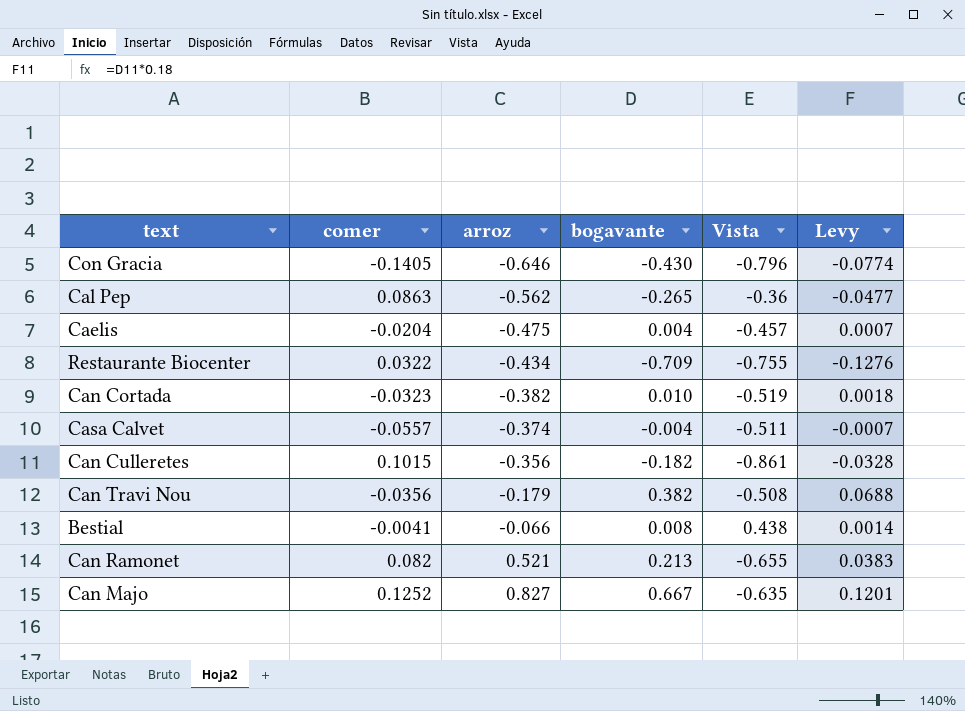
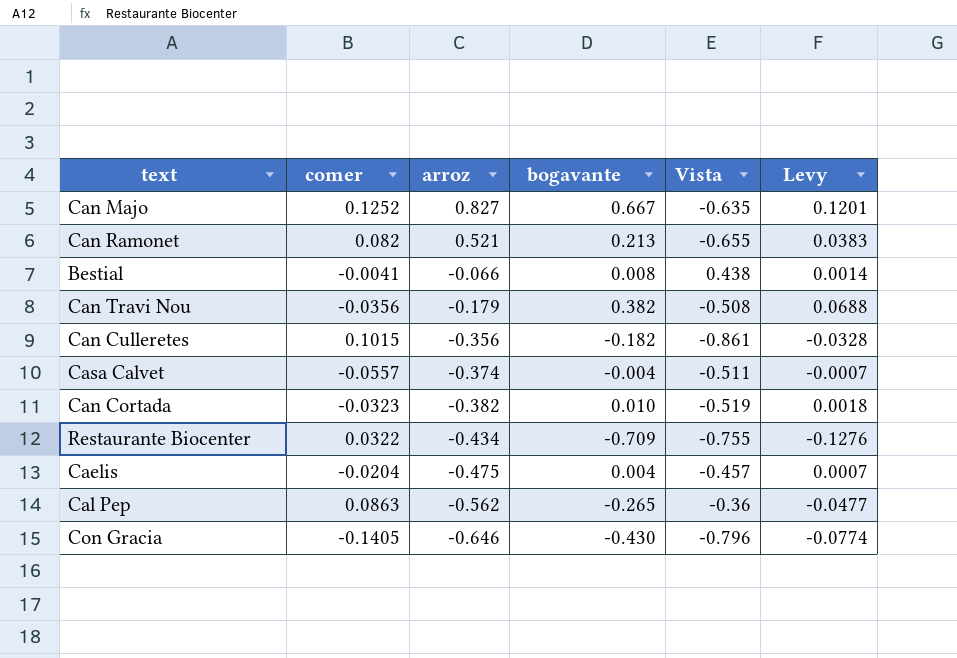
row order: arroz ascending -> arroz descending

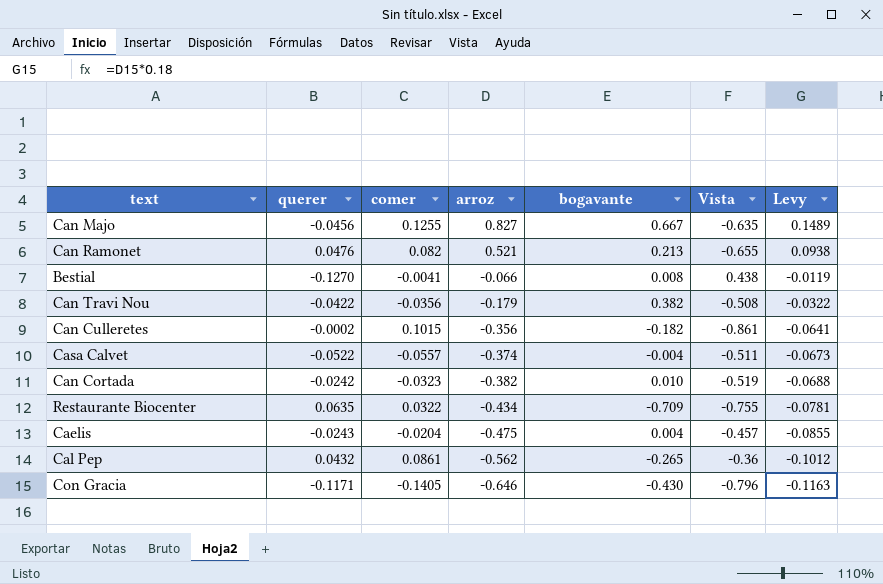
column querer | position: none -> 2
column Levy | formula: [bogavante] * 0.18 -> [arroz] * 0.18
Can Majo | comer: 0.1252 -> 0.1255
Cal Pep | comer: 0.0863 -> 0.0861

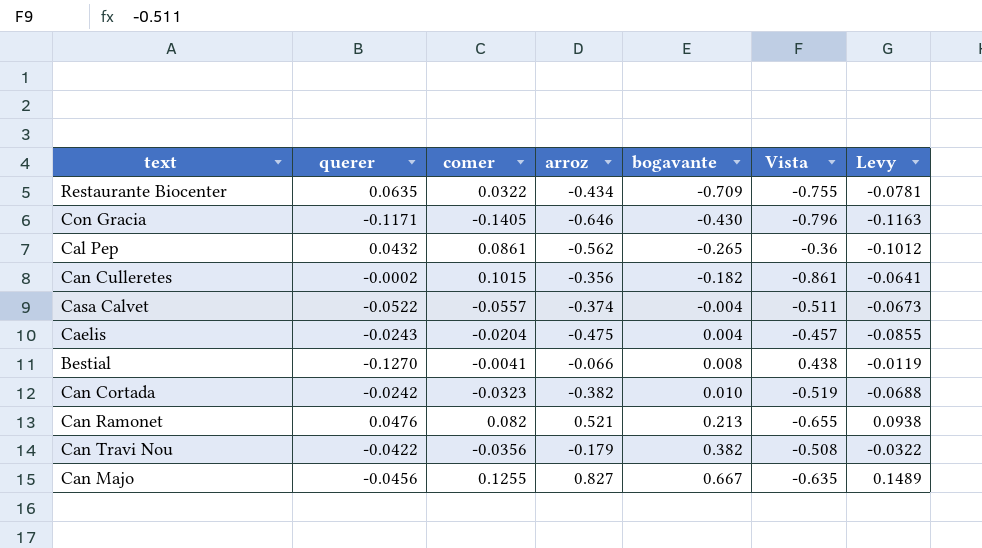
row order: arroz descending -> bogavante ascending

